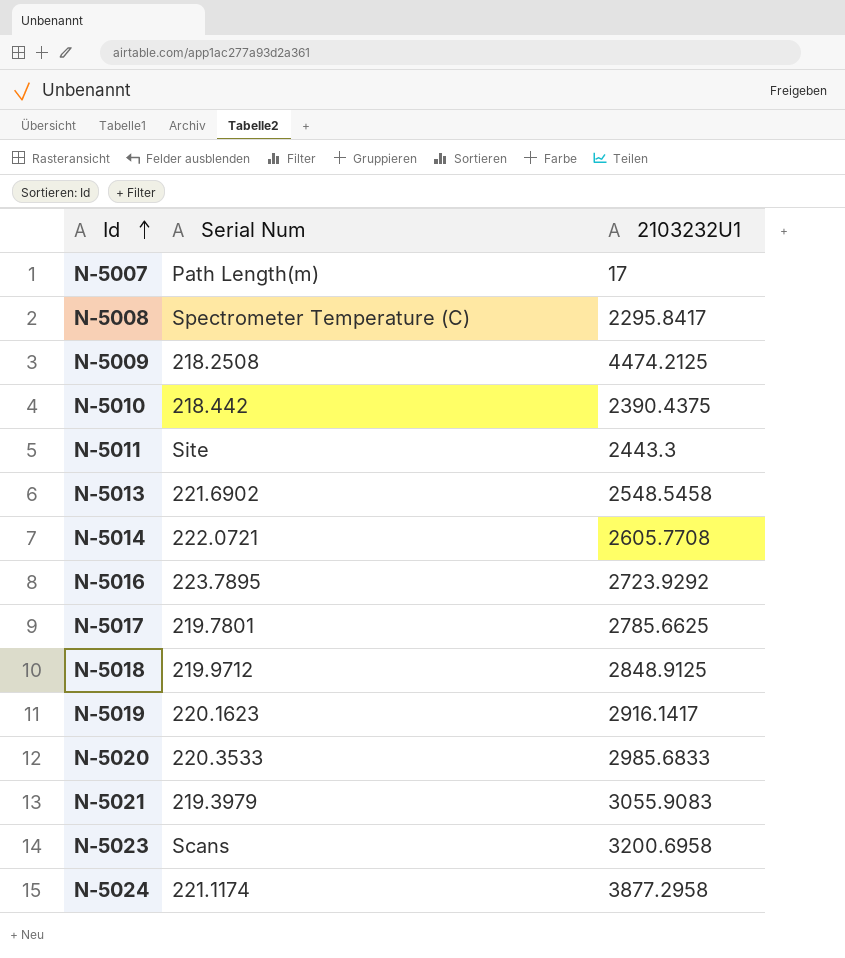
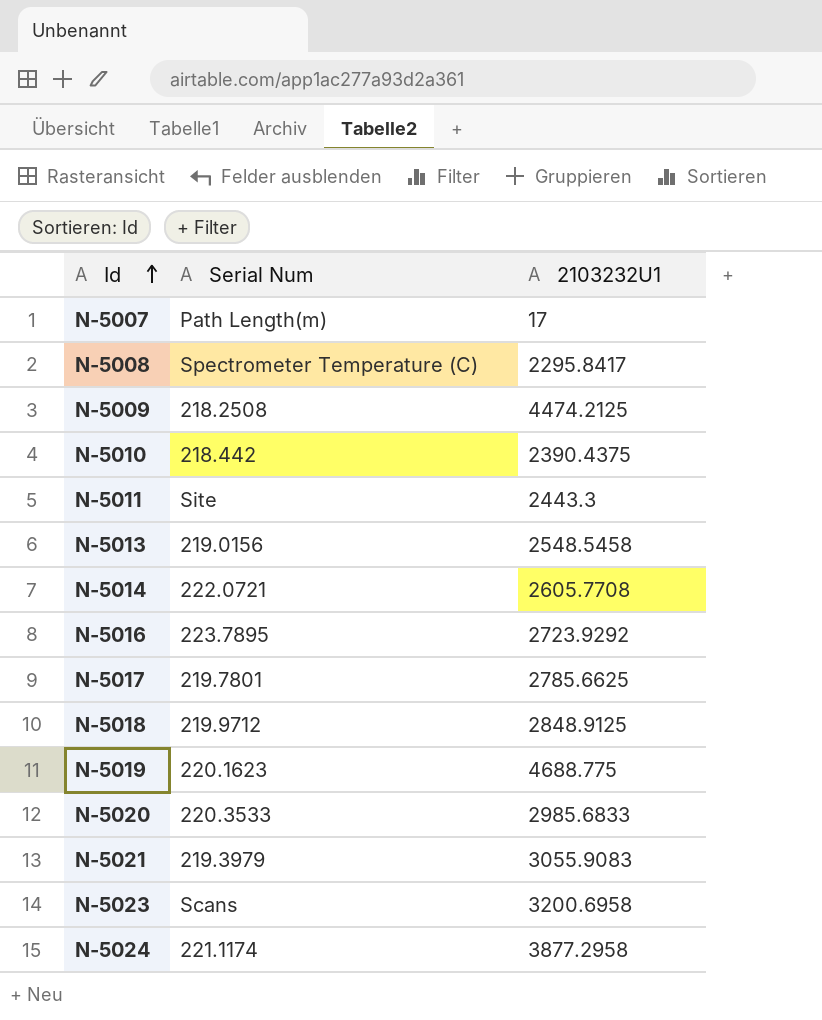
N-5013 | Serial Num: 221.6902 -> 219.0156
N-5019 | 2103232U1: 2916.1417 -> 4688.775

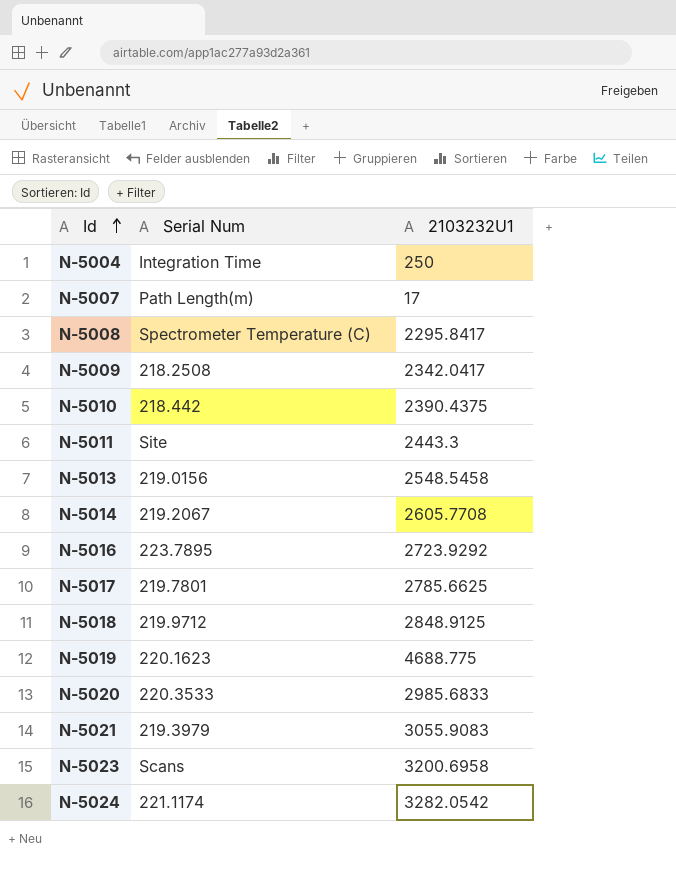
row N-5004: none -> Integration Time | 250
N-5009 | 2103232U1: 4474.2125 -> 2342.0417
N-5014 | Serial Num: 222.0721 -> 219.2067
N-5024 | 2103232U1: 3877.2958 -> 3282.0542

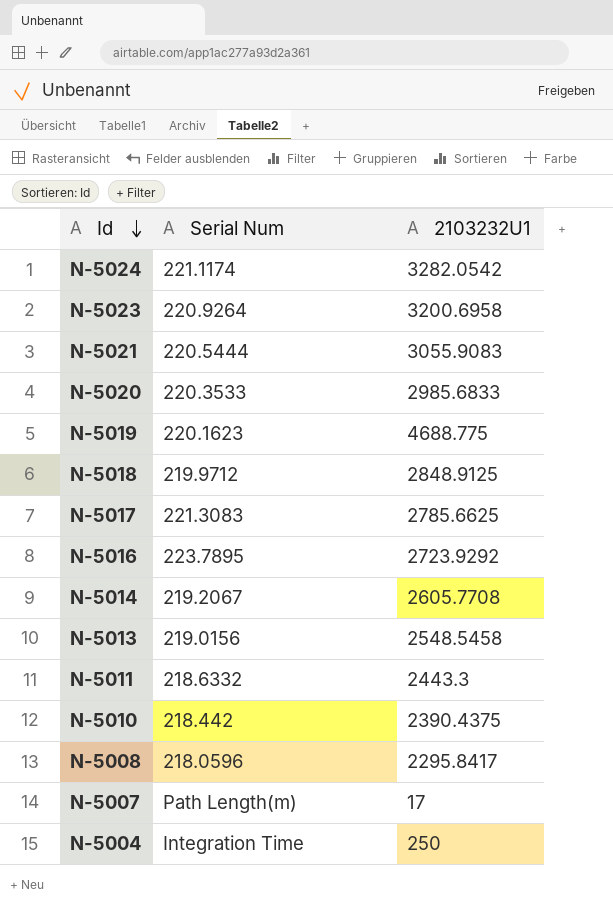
row order: Id ascending -> Id descending
row N-5009: 218.2508 | 2342.0417 -> none
N-5023 | Serial Num: Scans -> 220.9264
N-5021 | Serial Num: 219.3979 -> 220.5444
N-5017 | Serial Num: 219.7801 -> 221.3083
N-5011 | Serial Num: Site -> 218.6332
N-5008 | Serial Num: Spectrometer Temperature (C) -> 218.0596

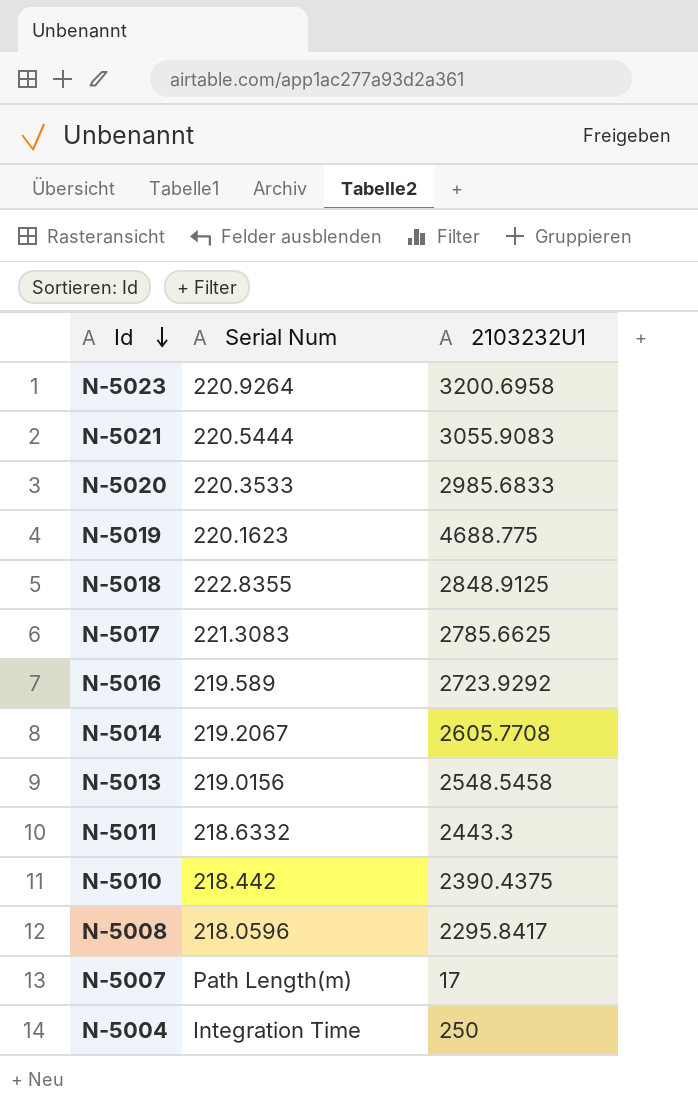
row N-5024: 221.1174 | 3282.0542 -> none
N-5018 | Serial Num: 219.9712 -> 222.8355
N-5016 | Serial Num: 223.7895 -> 219.589

